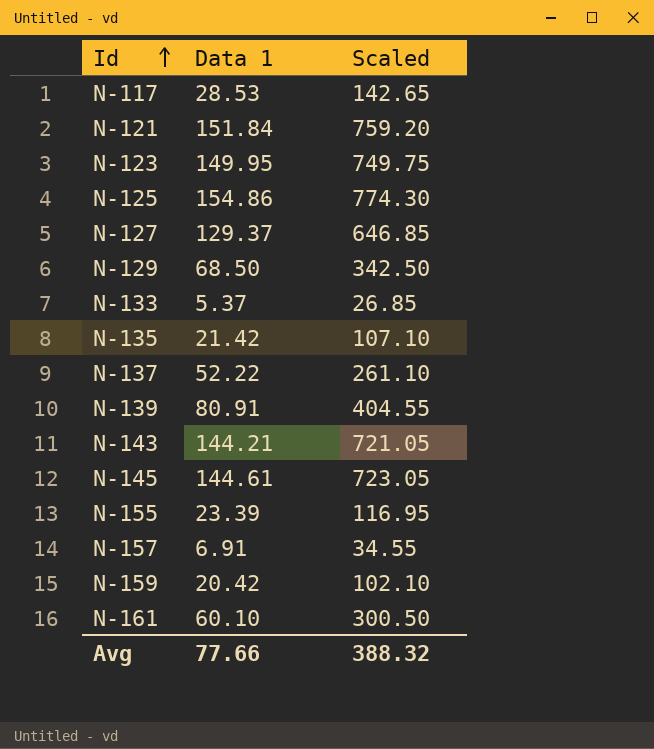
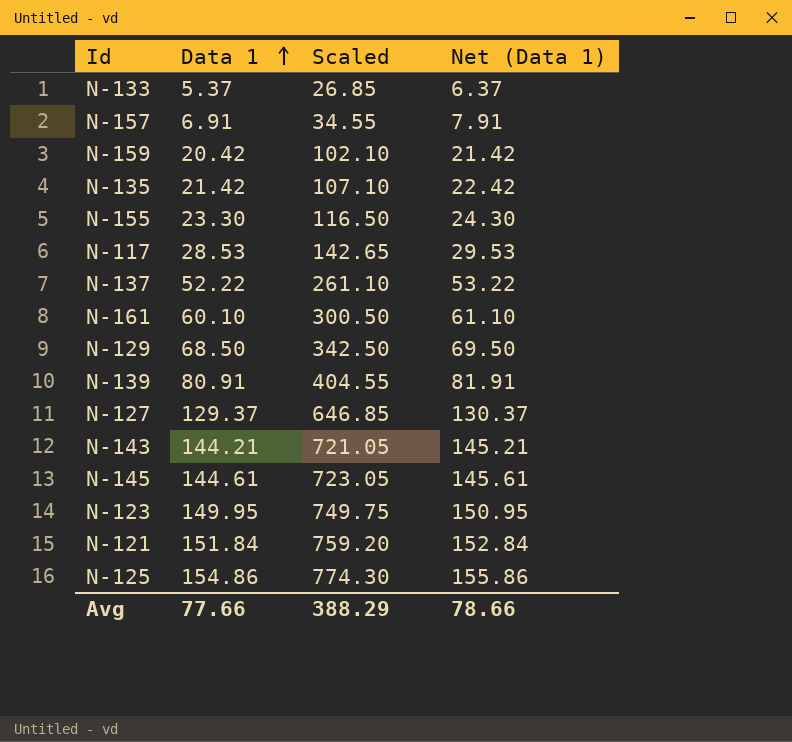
row order: Id ascending -> Data 1 ascending
column Net (Data 1) | formula: none -> [Data 1] + 1
N-155 | Data 1: 23.39 -> 23.30
N-155 | Scaled: 116.95 -> 116.50
Avg | Scaled: 388.32 -> 388.29

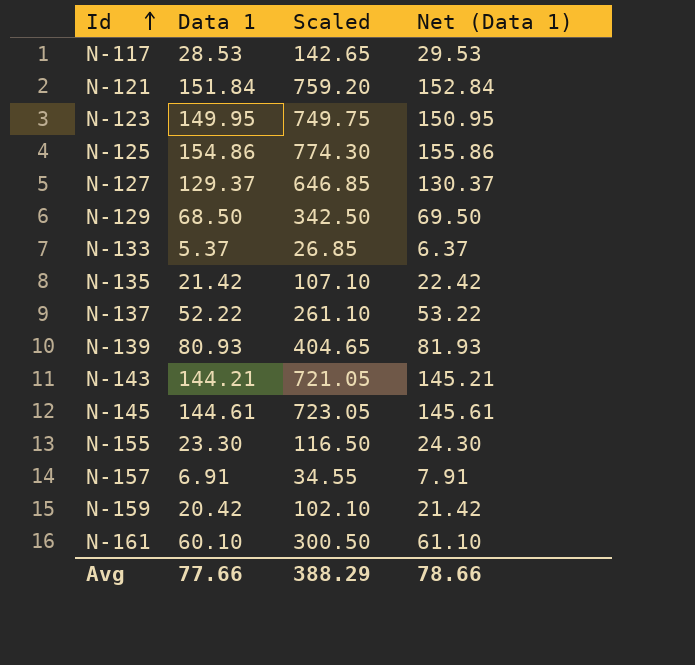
row order: Data 1 ascending -> Id ascending
N-139 | Data 1: 80.91 -> 80.93
N-139 | Scaled: 404.55 -> 404.65
N-139 | Net (Data 1): 81.91 -> 81.93

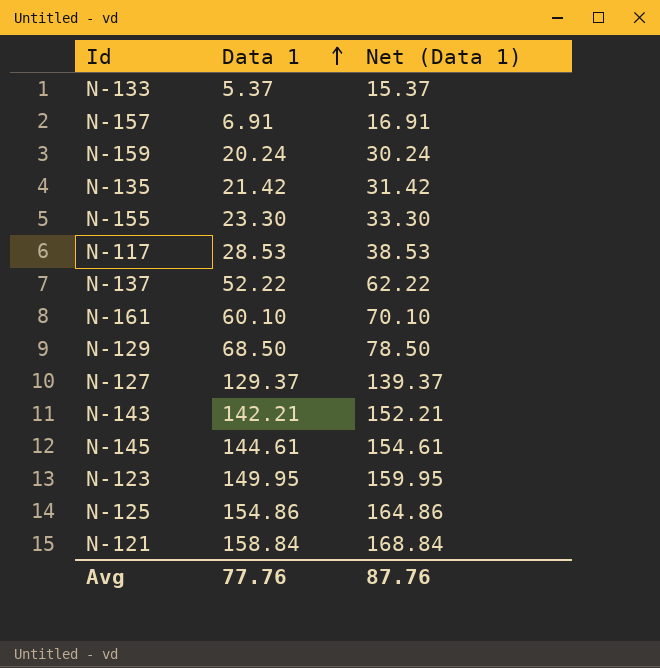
row order: Id ascending -> Data 1 ascending
column Scaled | formula: [Data 1] * 5 -> none
column Net (Data 1) | formula: [Data 1] + 1 -> [Data 1] + 10
row N-139: 80.93 | 404.65 | 81.93 -> none
N-159 | Data 1: 20.42 -> 20.24
N-143 | Data 1: 144.21 -> 142.21
N-121 | Data 1: 151.84 -> 158.84
Avg | Data 1: 77.66 -> 77.76
Avg | Net (Data 1): 78.66 -> 87.76

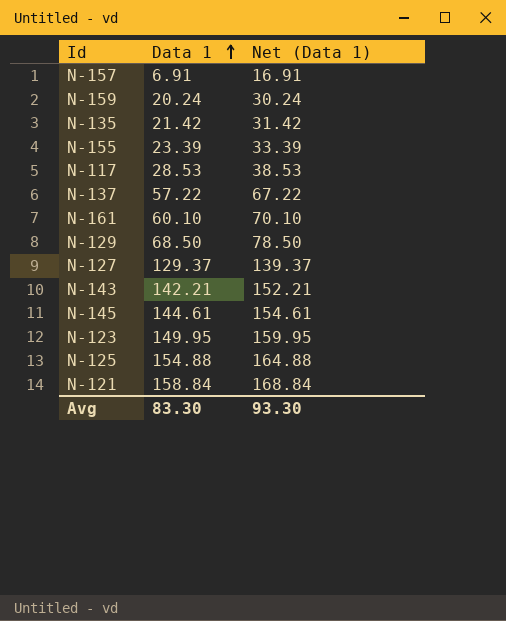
row N-133: 5.37 | 15.37 -> none
N-155 | Data 1: 23.30 -> 23.39
N-155 | Net (Data 1): 33.30 -> 33.39
N-137 | Data 1: 52.22 -> 57.22
N-137 | Net (Data 1): 62.22 -> 67.22
N-125 | Data 1: 154.86 -> 154.88
N-125 | Net (Data 1): 164.86 -> 164.88
Avg | Data 1: 77.76 -> 83.30
Avg | Net (Data 1): 87.76 -> 93.30

